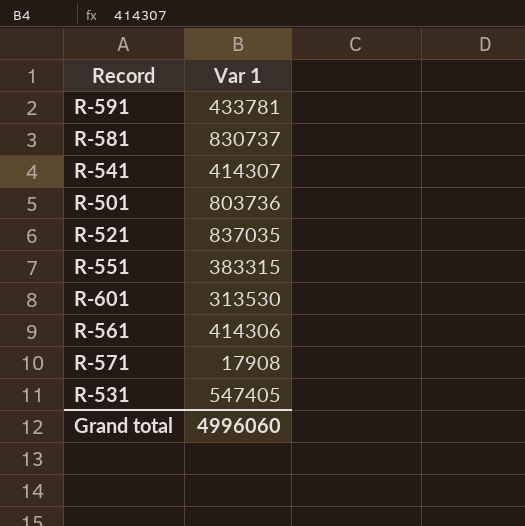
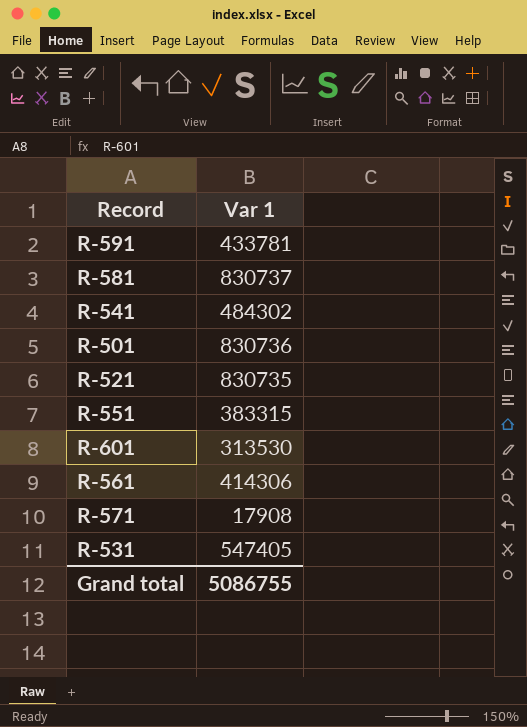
R-541 | Var 1: 414307 -> 484302
R-501 | Var 1: 803736 -> 830736
R-521 | Var 1: 837035 -> 830735
Grand total | Var 1: 4996060 -> 5086755

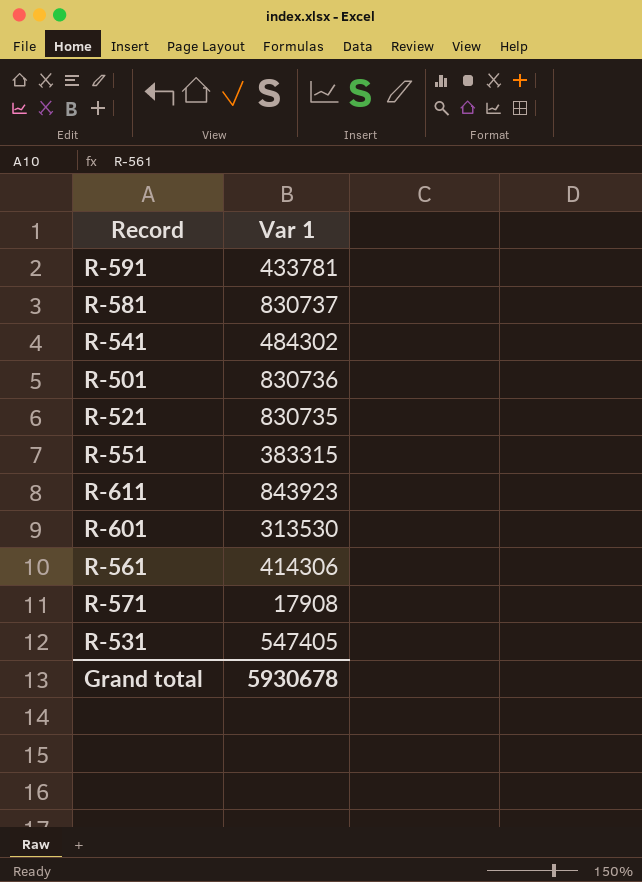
row R-611: none -> 843923
Grand total | Var 1: 5086755 -> 5930678

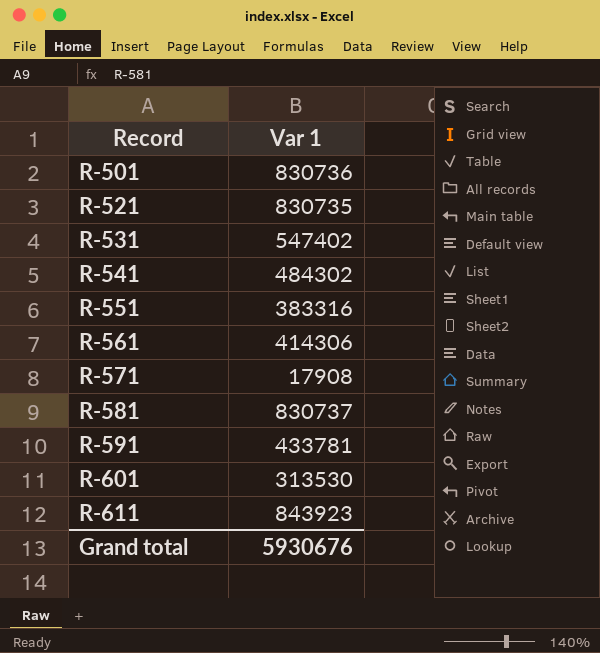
row order: none -> Record ascending
R-531 | Var 1: 547405 -> 547402
R-551 | Var 1: 383315 -> 383316
Grand total | Var 1: 5930678 -> 5930676

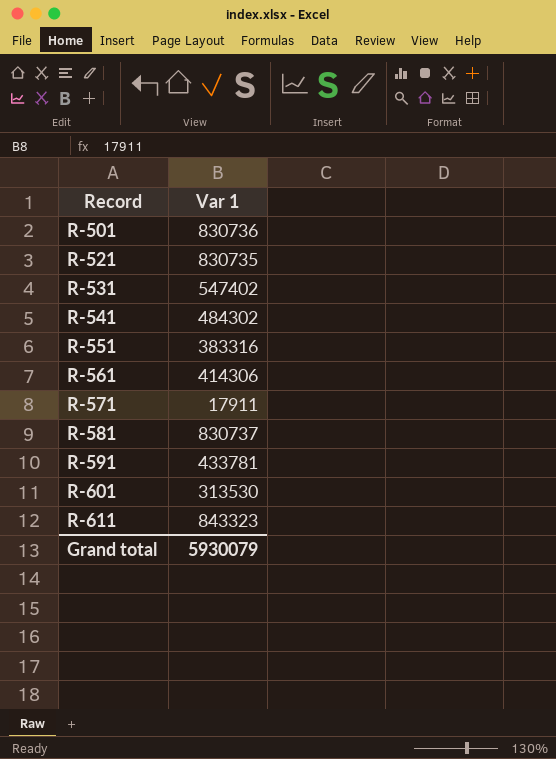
R-571 | Var 1: 17908 -> 17911
R-611 | Var 1: 843923 -> 843323
Grand total | Var 1: 5930676 -> 5930079

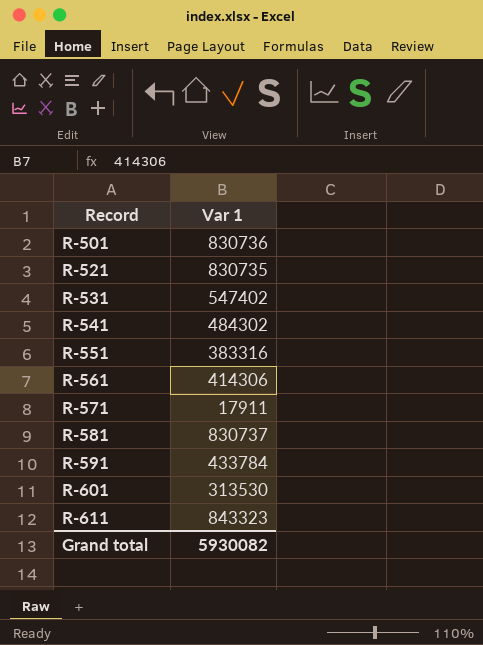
R-591 | Var 1: 433781 -> 433784
Grand total | Var 1: 5930079 -> 5930082

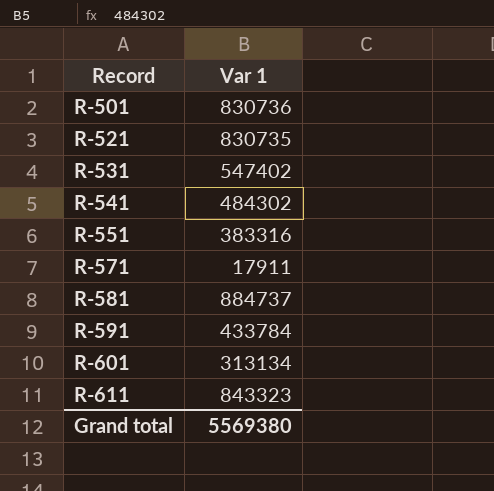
row R-561: 414306 -> none
R-581 | Var 1: 830737 -> 884737
R-601 | Var 1: 313530 -> 313134
Grand total | Var 1: 5930082 -> 5569380

